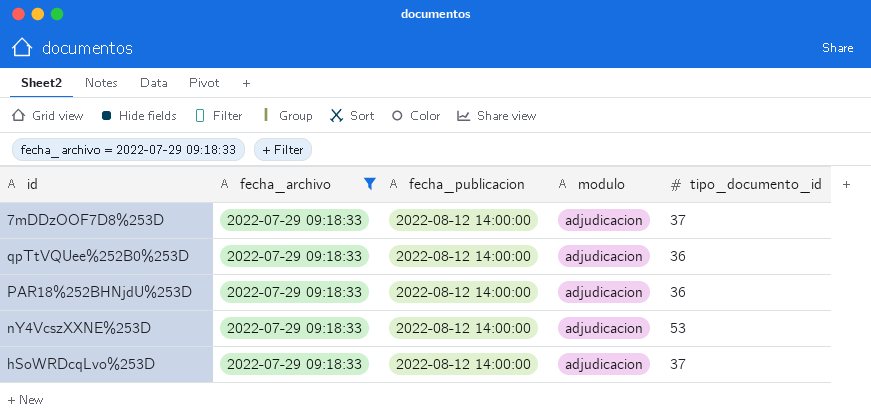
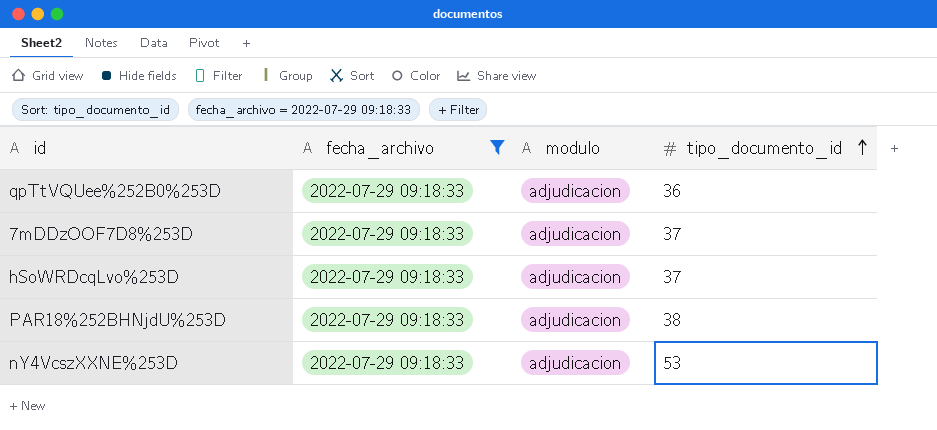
row order: none -> tipo_documento_id ascending
column fecha_publicacion | position: 3 -> none
PAR18%252BHNjdU%253D | tipo_documento_id: 36 -> 38

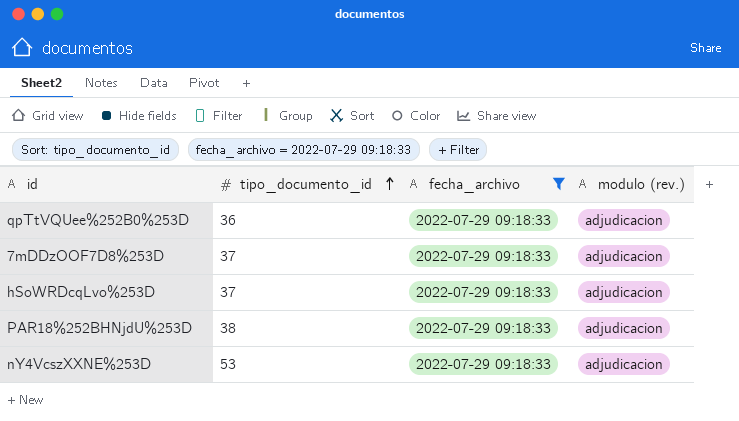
column tipo_documento_id | position: 4 -> 2
column name: modulo -> modulo (rev.)

